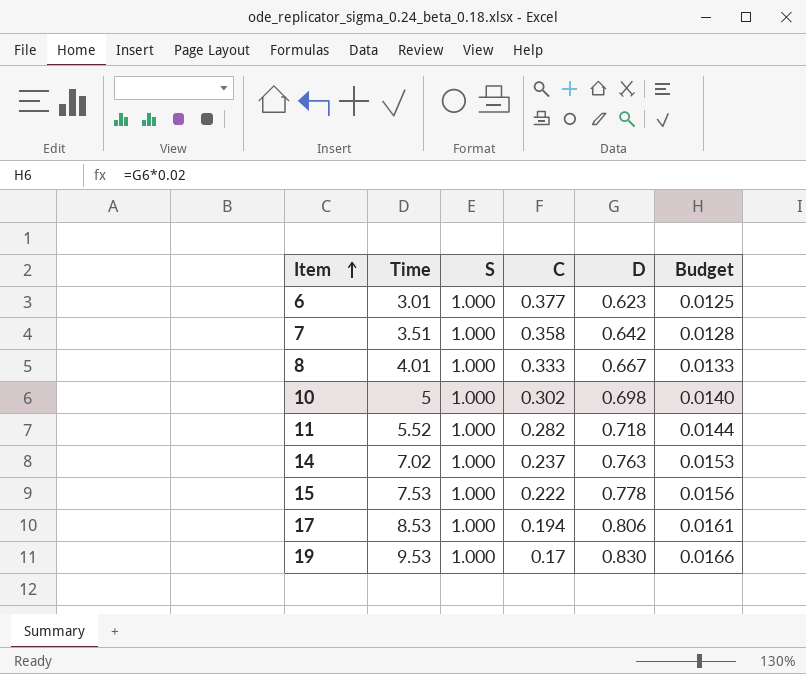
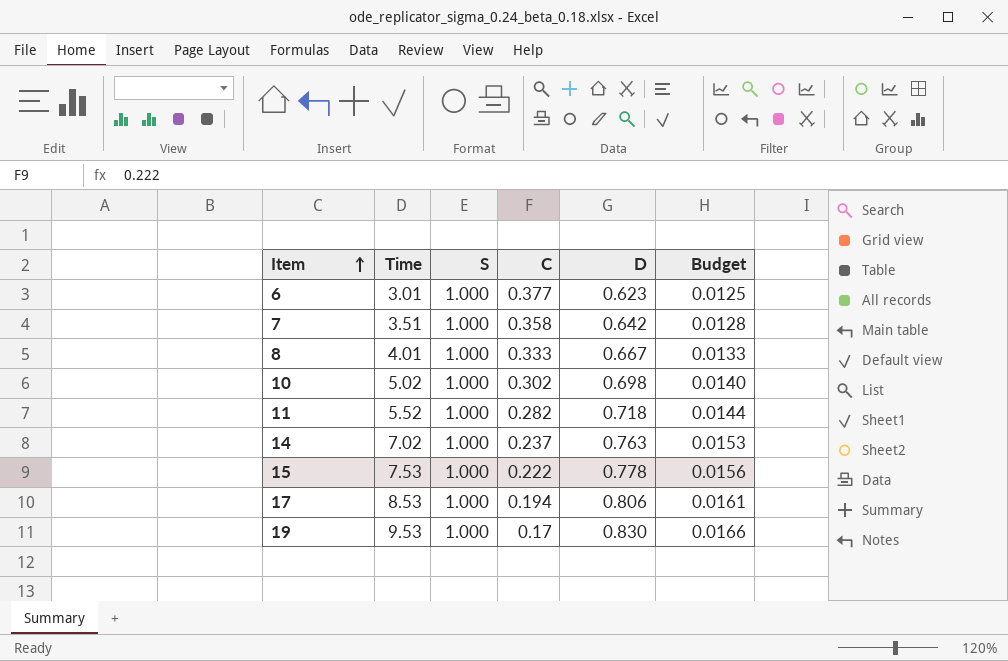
10 | Time: 5 -> 5.02

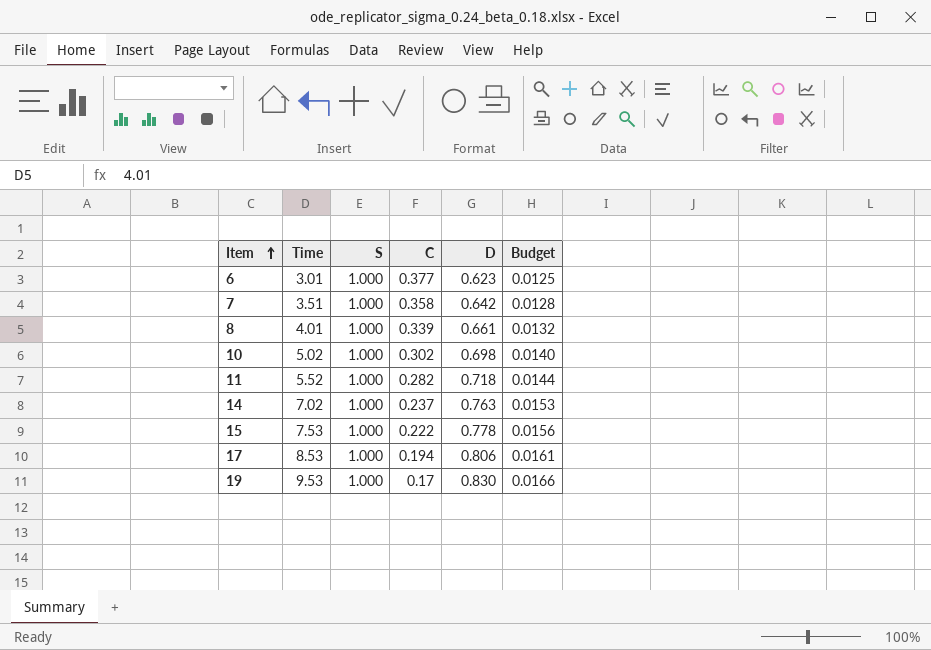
8 | C: 0.333 -> 0.339
8 | D: 0.667 -> 0.661
8 | Budget: 0.0133 -> 0.0132

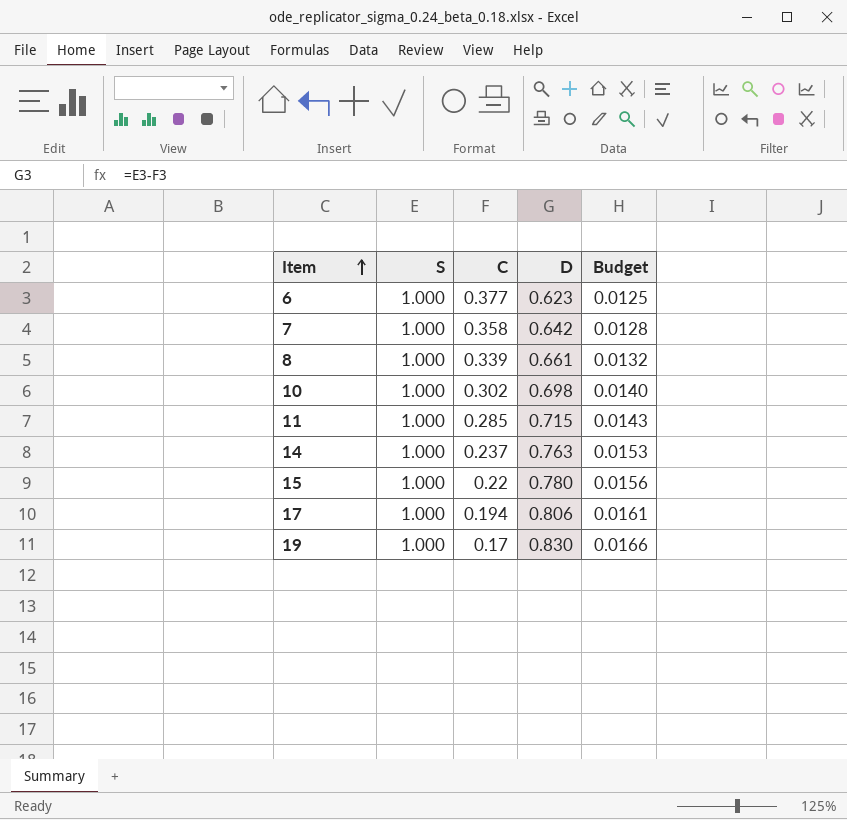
column Time | position: 2 -> none
11 | C: 0.282 -> 0.285
11 | D: 0.718 -> 0.715
11 | Budget: 0.0144 -> 0.0143
15 | C: 0.222 -> 0.22
15 | D: 0.778 -> 0.780

